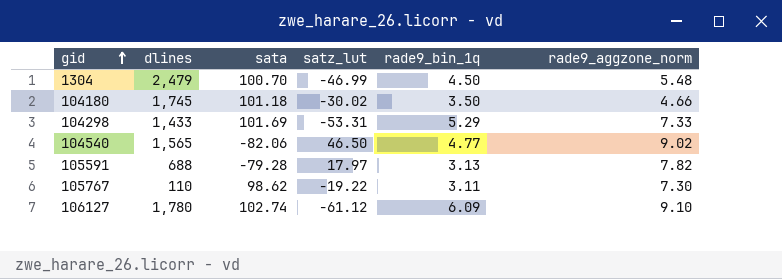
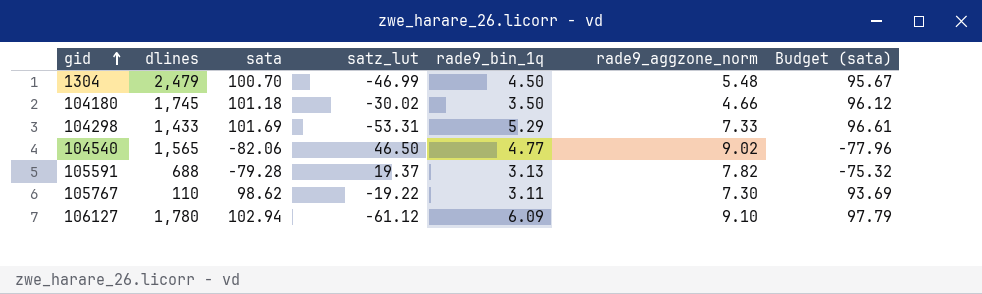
column Budget (sata) | formula: none -> [sata] * 0.95
105591 | satz_lut: 17.97 -> 19.37
106127 | sata: 102.74 -> 102.94

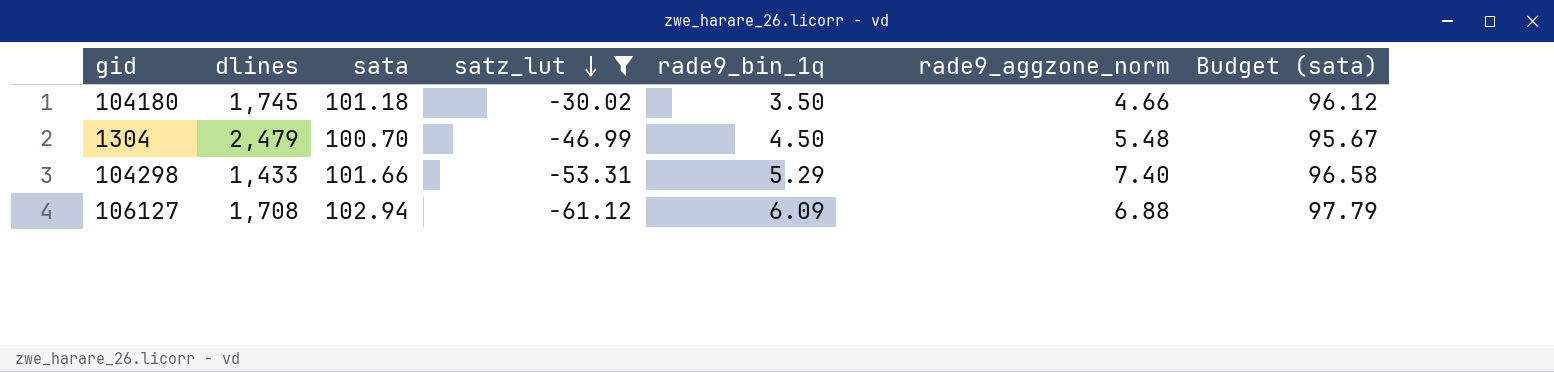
filter: none -> satz_lut <= -30.02
row order: gid ascending -> satz_lut descending
104298 | sata: 101.69 -> 101.66
104298 | rade9_aggzone_norm: 7.33 -> 7.40
104298 | Budget (sata): 96.61 -> 96.58
106127 | dlines: 1,780 -> 1,708
106127 | rade9_aggzone_norm: 9.10 -> 6.88

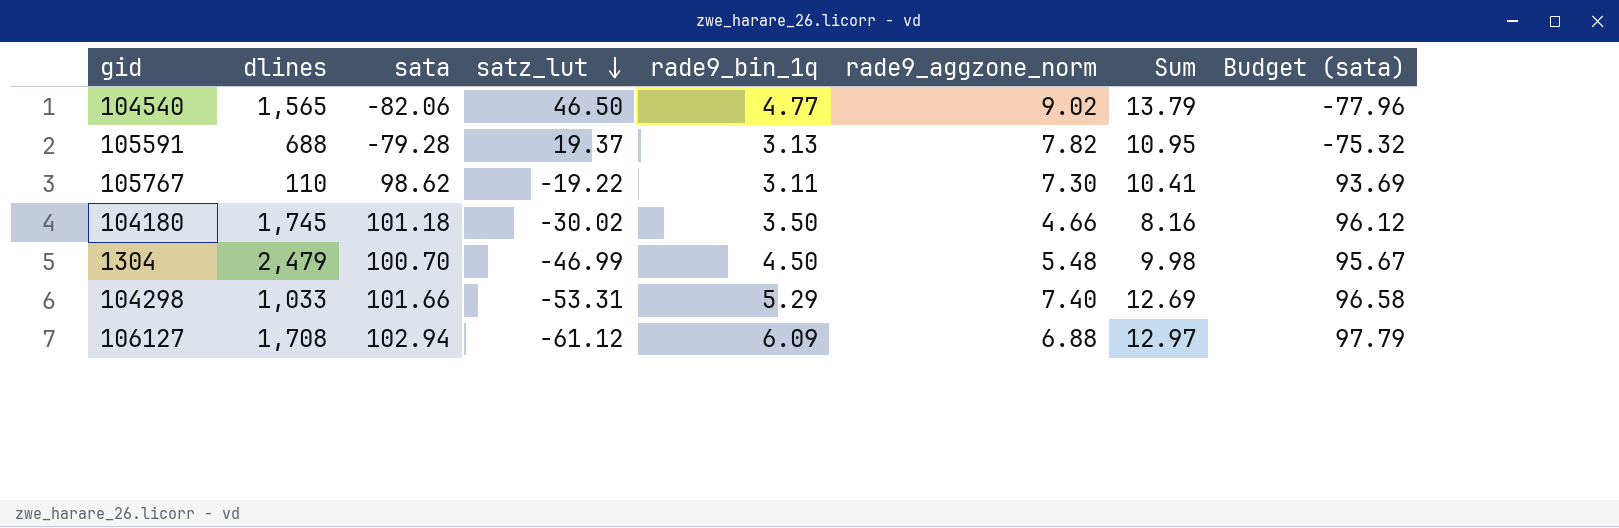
filter: satz_lut <= -30.02 -> none
column Sum | formula: none -> [rade9_bin_1q] + [rade9_aggzone_norm]
104298 | dlines: 1,433 -> 1,033

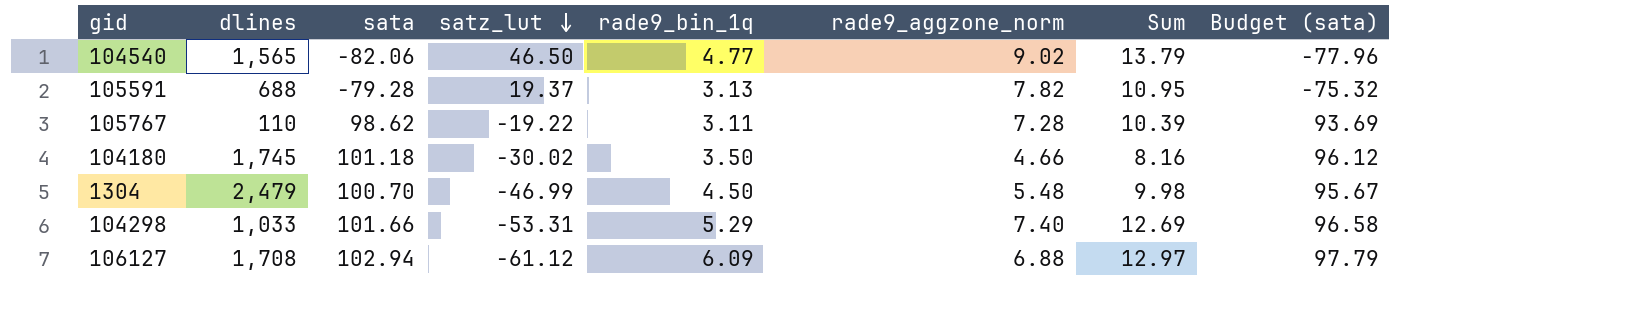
105767 | rade9_aggzone_norm: 7.30 -> 7.28
105767 | Sum: 10.41 -> 10.39

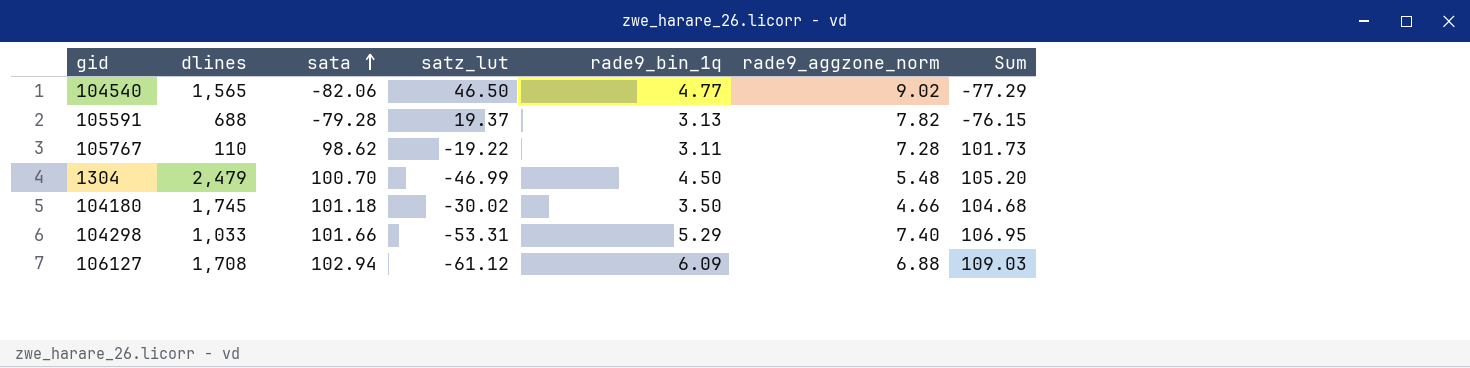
row order: satz_lut descending -> sata ascending
column Budget (sata) | formula: [sata] * 0.95 -> none
column Sum | formula: [rade9_bin_1q] + [rade9_aggzone_norm] -> [sata] + [rade9_bin_1q]

